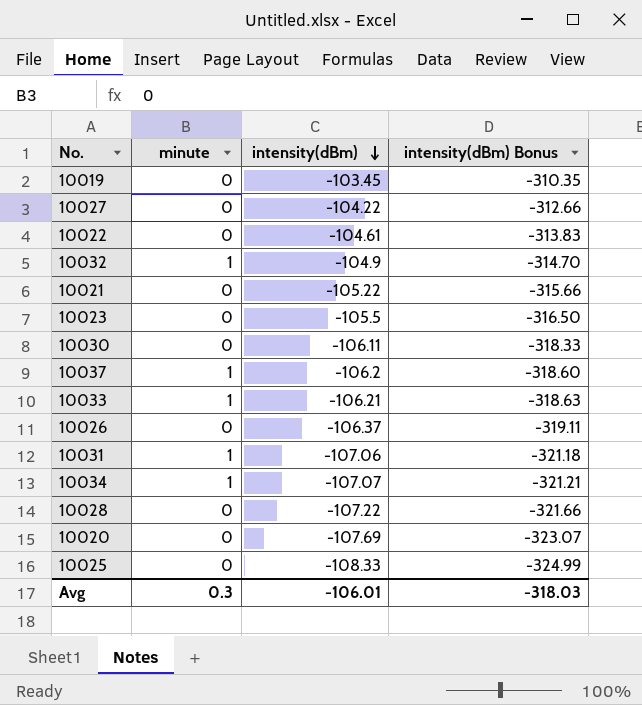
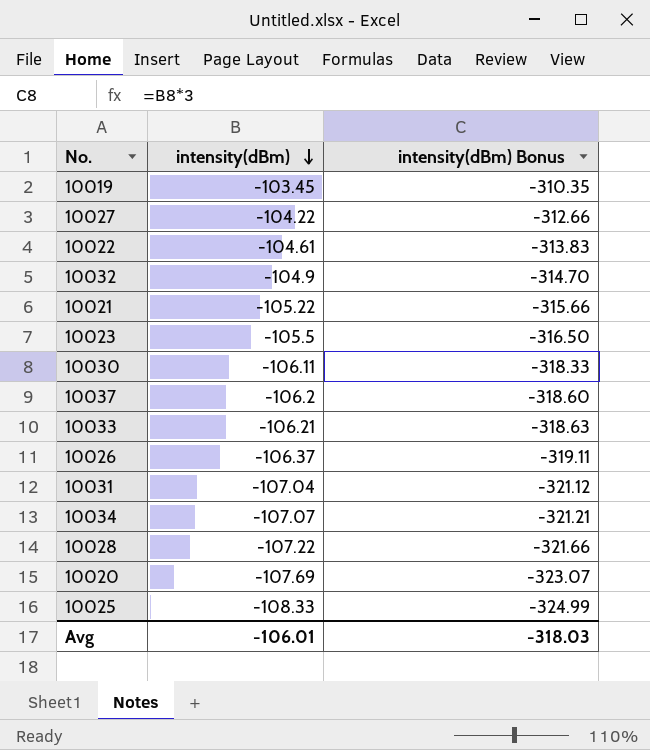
column minute | position: 2 -> none
10031 | intensity(dBm): -107.06 -> -107.04
10031 | intensity(dBm) Bonus: -321.18 -> -321.12

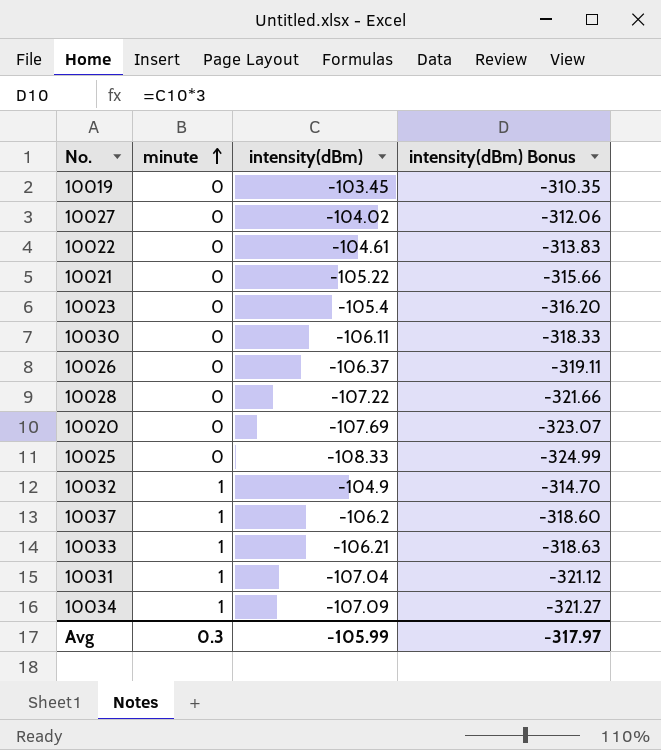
row order: intensity(dBm) descending -> minute ascending
column minute | position: none -> 2
10027 | intensity(dBm): -104.22 -> -104.02
10027 | intensity(dBm) Bonus: -312.66 -> -312.06
10023 | intensity(dBm): -105.5 -> -105.4
10023 | intensity(dBm) Bonus: -316.50 -> -316.20
10034 | intensity(dBm): -107.07 -> -107.09
10034 | intensity(dBm) Bonus: -321.21 -> -321.27
Avg | intensity(dBm): -106.01 -> -105.99
Avg | intensity(dBm) Bonus: -318.03 -> -317.97

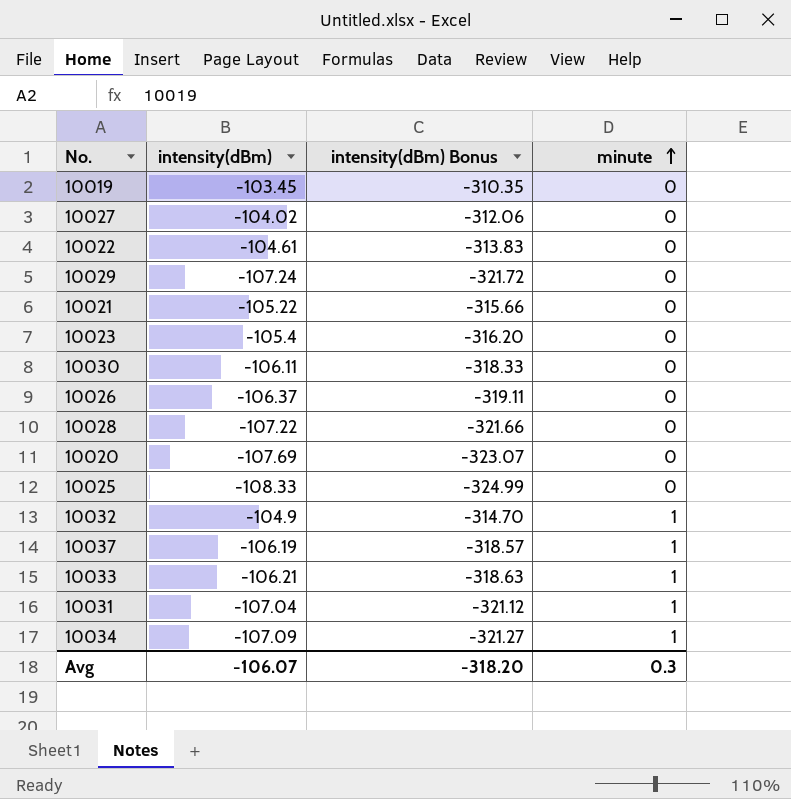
column minute | position: 2 -> 4
row 10029: none -> -107.24 | -321.72 | 0
10037 | intensity(dBm): -106.2 -> -106.19
10037 | intensity(dBm) Bonus: -318.60 -> -318.57
Avg | intensity(dBm): -105.99 -> -106.07
Avg | intensity(dBm) Bonus: -317.97 -> -318.20

